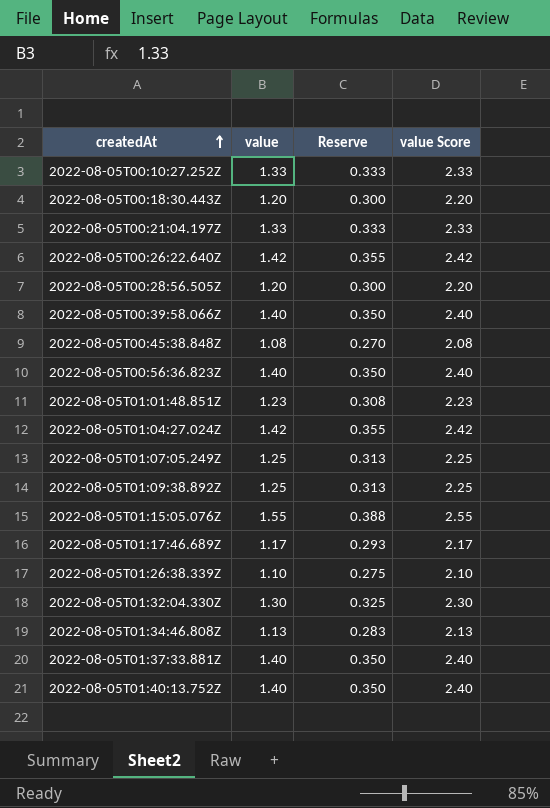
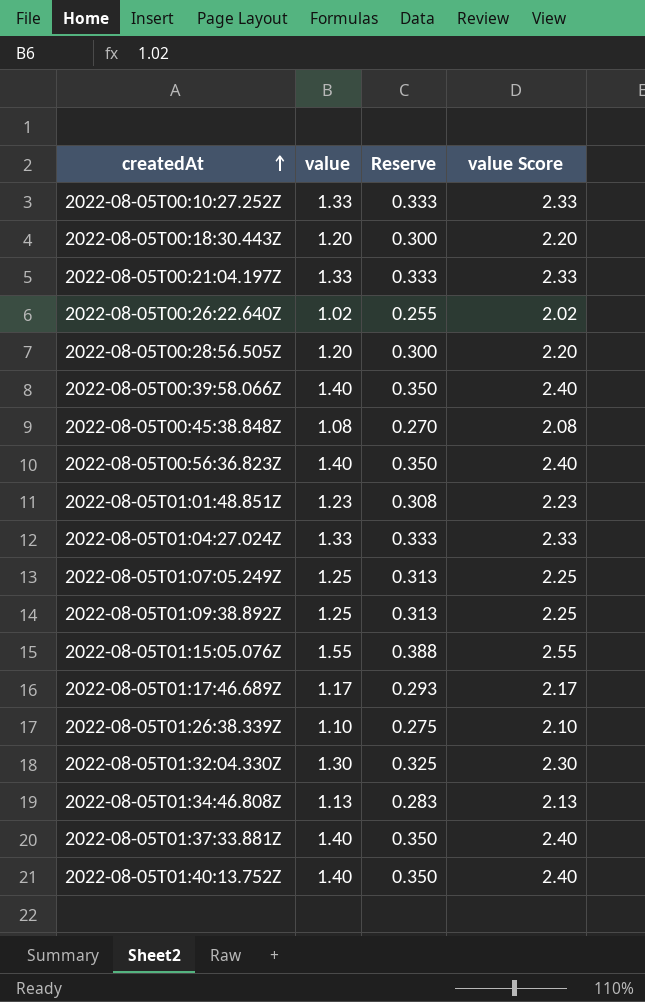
2022-08-05T00:26:22.640Z | value: 1.42 -> 1.02
2022-08-05T00:26:22.640Z | Reserve: 0.355 -> 0.255
2022-08-05T00:26:22.640Z | value Score: 2.42 -> 2.02
2022-08-05T01:04:27.024Z | value: 1.42 -> 1.33
2022-08-05T01:04:27.024Z | Reserve: 0.355 -> 0.333
2022-08-05T01:04:27.024Z | value Score: 2.42 -> 2.33

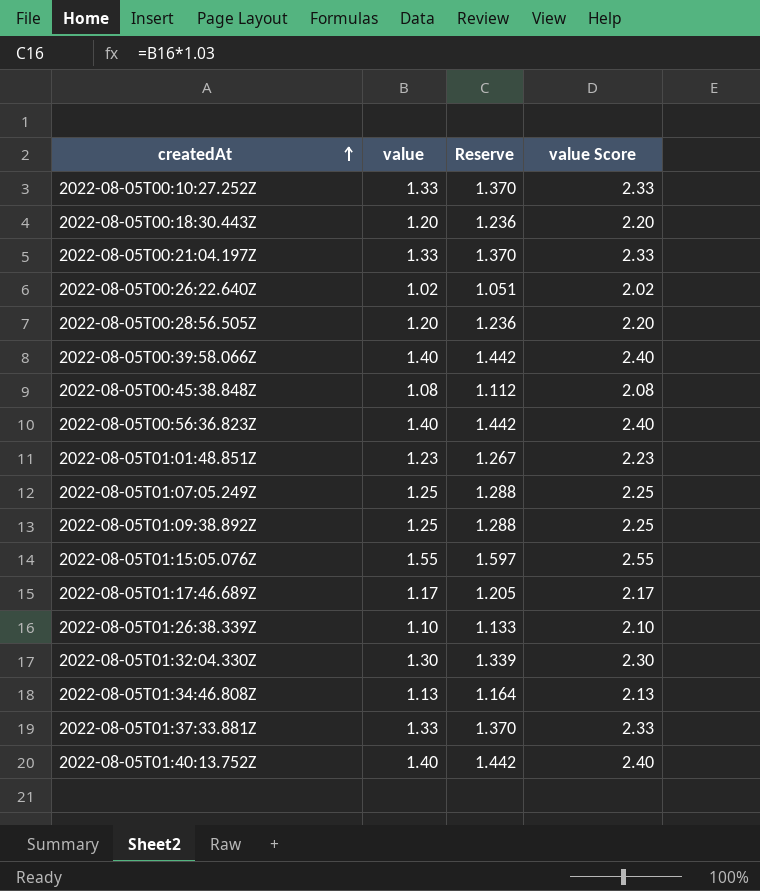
column Reserve | formula: [value] * 0.25 -> [value] * 1.03
row 2022-08-05T01:04:27.024Z: 1.33 | 0.333 | 2.33 -> none
2022-08-05T01:37:33.881Z | value: 1.40 -> 1.33
2022-08-05T01:37:33.881Z | value Score: 2.40 -> 2.33

